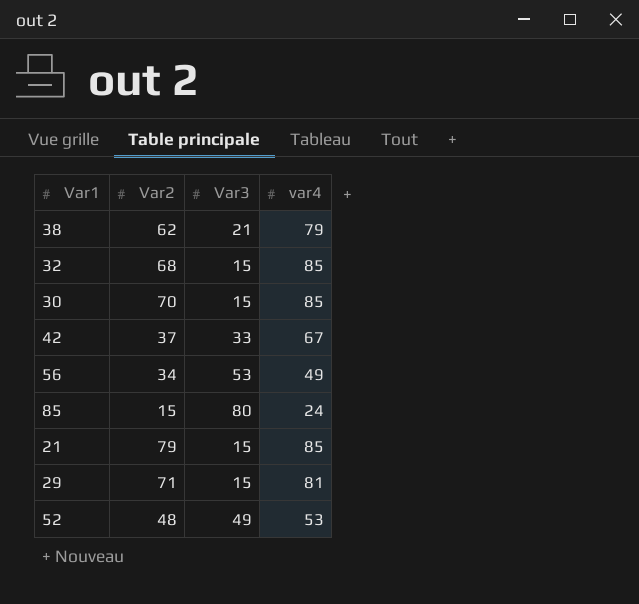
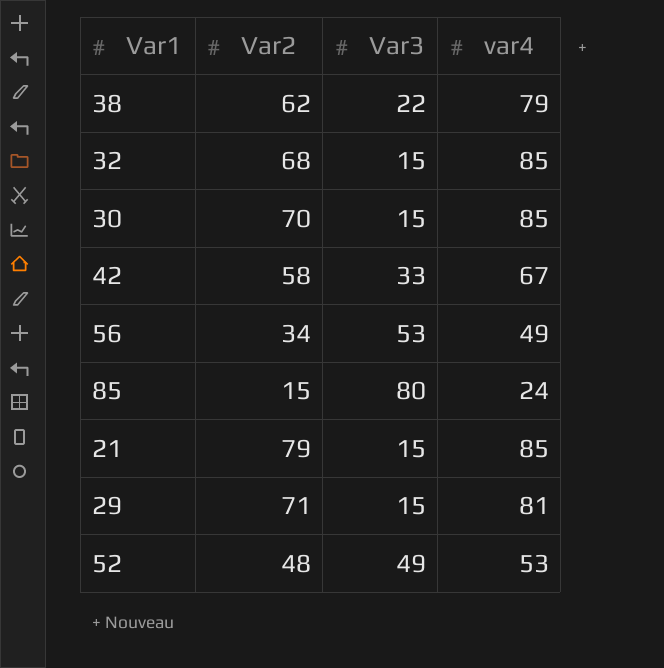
38 | Var3: 21 -> 22
42 | Var2: 37 -> 58

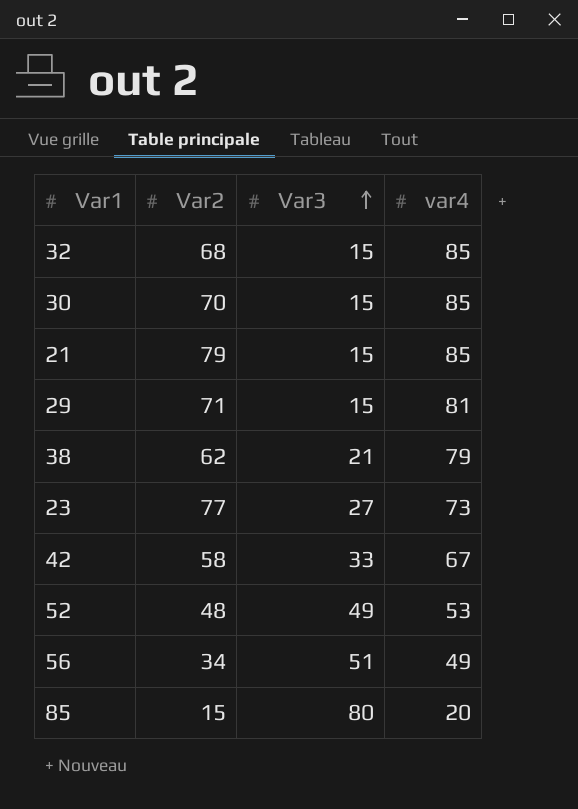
row order: none -> Var3 ascending
38 | Var3: 22 -> 21
row 23: none -> 77 | 27 | 73
56 | Var3: 53 -> 51
85 | var4: 24 -> 20

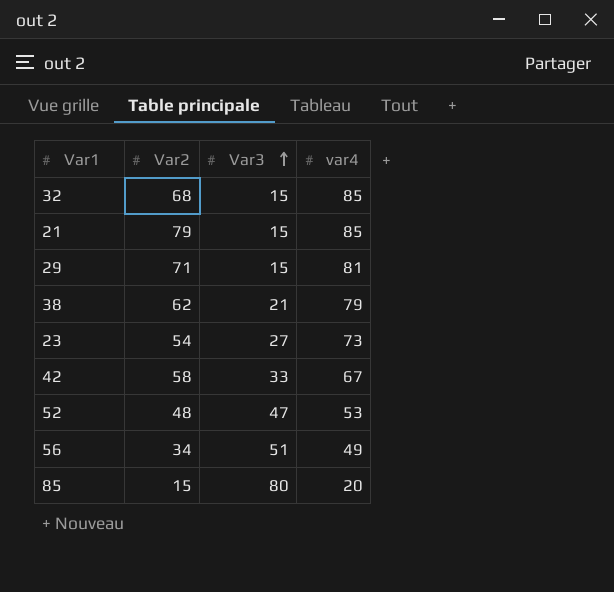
row 30: 70 | 15 | 85 -> none
23 | Var2: 77 -> 54
52 | Var3: 49 -> 47

